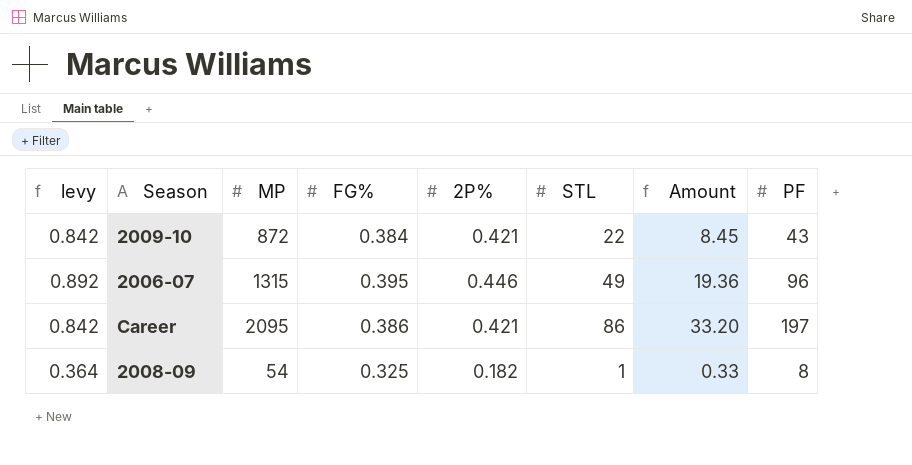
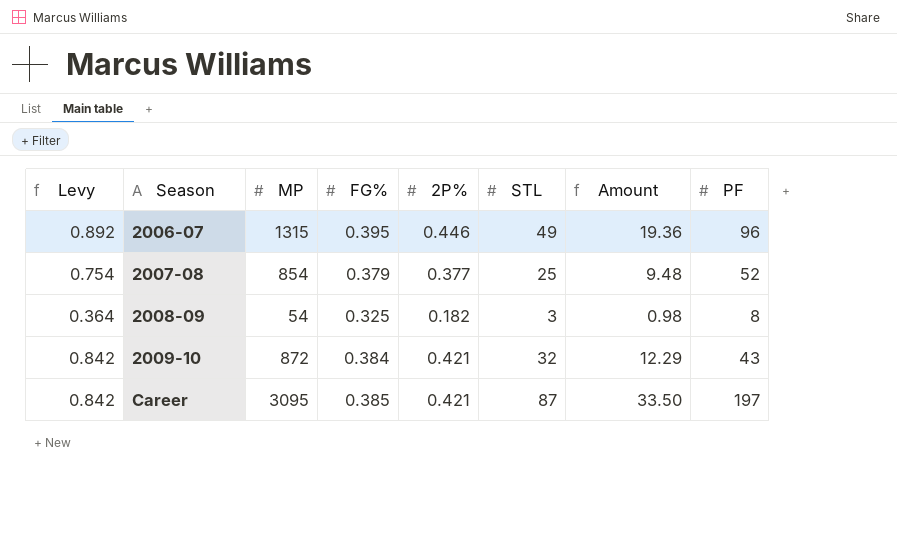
row order: none -> Season ascending
column name: levy -> Levy
row 2007-08: none -> 0.754 | 854 | 0.379 | 0.377 | 25 | 9.48 | 52
2008-09 | STL: 1 -> 3
2008-09 | Amount: 0.33 -> 0.98
2009-10 | STL: 22 -> 32
2009-10 | Amount: 8.45 -> 12.29
Career | MP: 2095 -> 3095
Career | FG%: 0.386 -> 0.385
Career | STL: 86 -> 87
Career | Amount: 33.20 -> 33.50

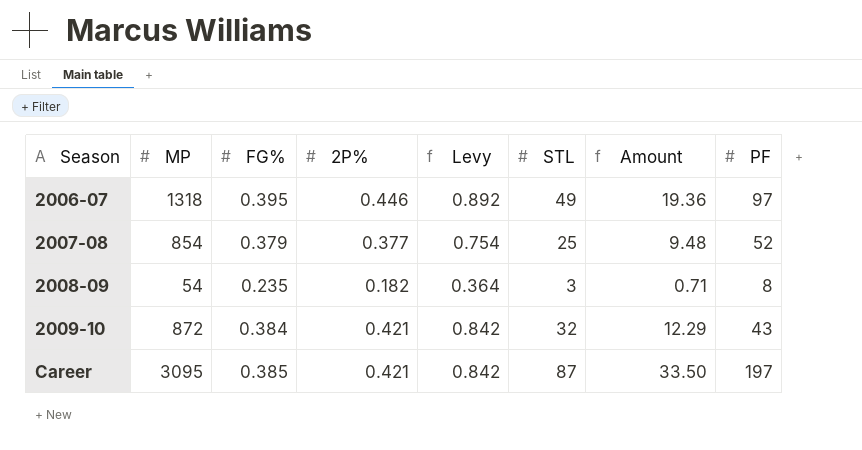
column Levy | position: 1 -> 5
2006-07 | MP: 1315 -> 1318
2006-07 | PF: 96 -> 97
2008-09 | FG%: 0.325 -> 0.235
2008-09 | Amount: 0.98 -> 0.71

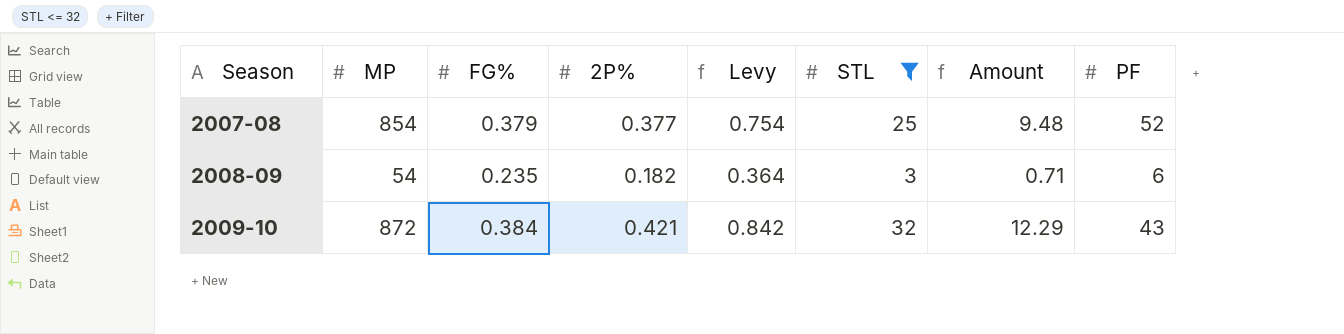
filter: none -> STL <= 32
2008-09 | PF: 8 -> 6

